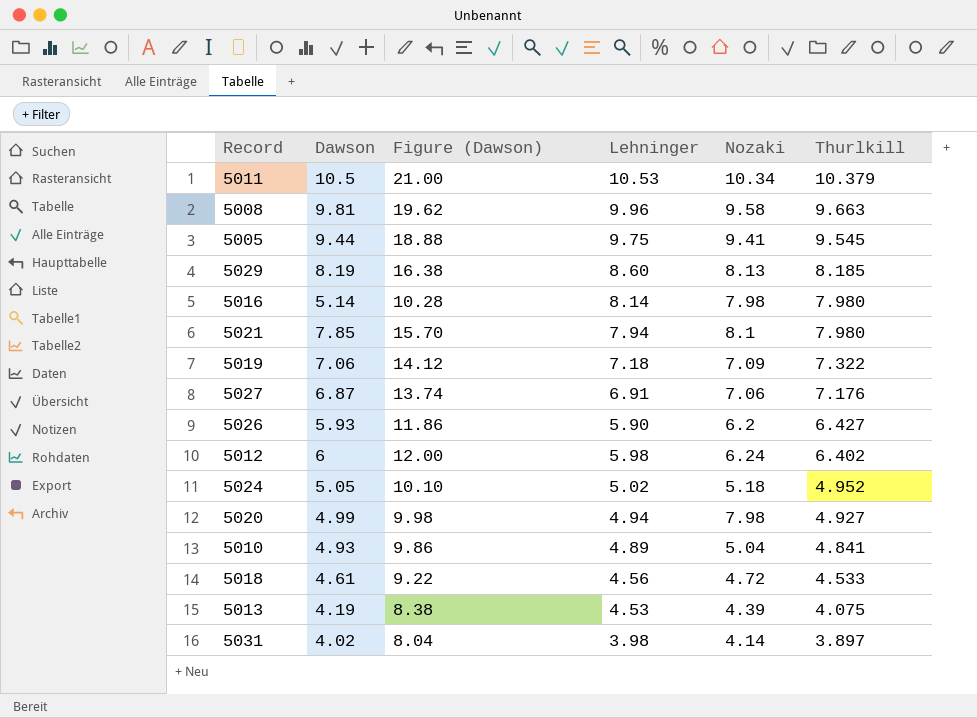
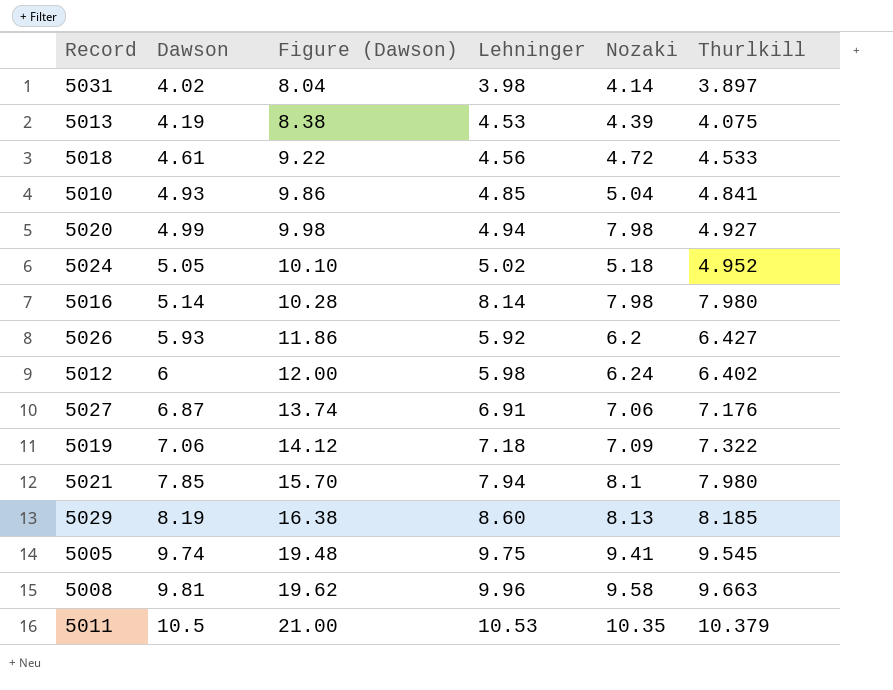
row order: Thurlkill descending -> Dawson ascending
5010 | Lehninger: 4.89 -> 4.85
5026 | Lehninger: 5.90 -> 5.92
5005 | Dawson: 9.44 -> 9.74
5005 | Figure (Dawson): 18.88 -> 19.48
5011 | Nozaki: 10.34 -> 10.35

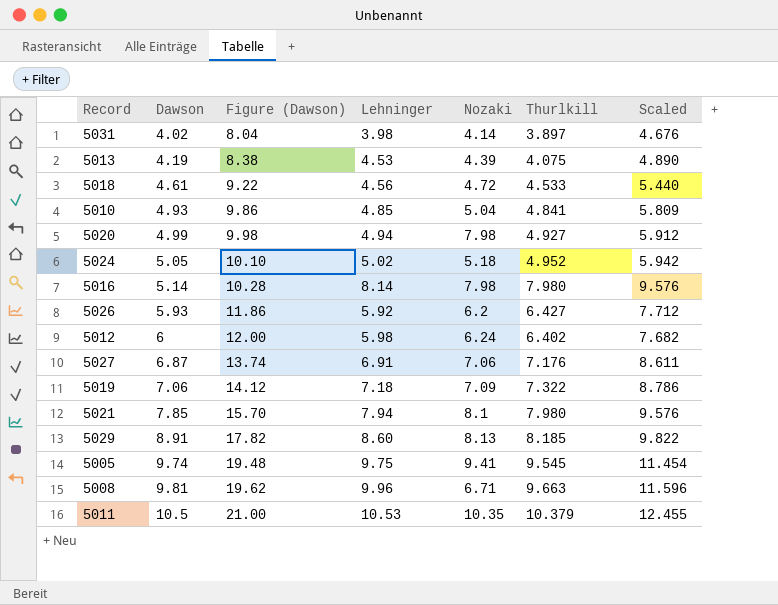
column Scaled | formula: none -> [Thurlkill] * 1.2
5029 | Dawson: 8.19 -> 8.91
5029 | Figure (Dawson): 16.38 -> 17.82
5008 | Nozaki: 9.58 -> 6.71

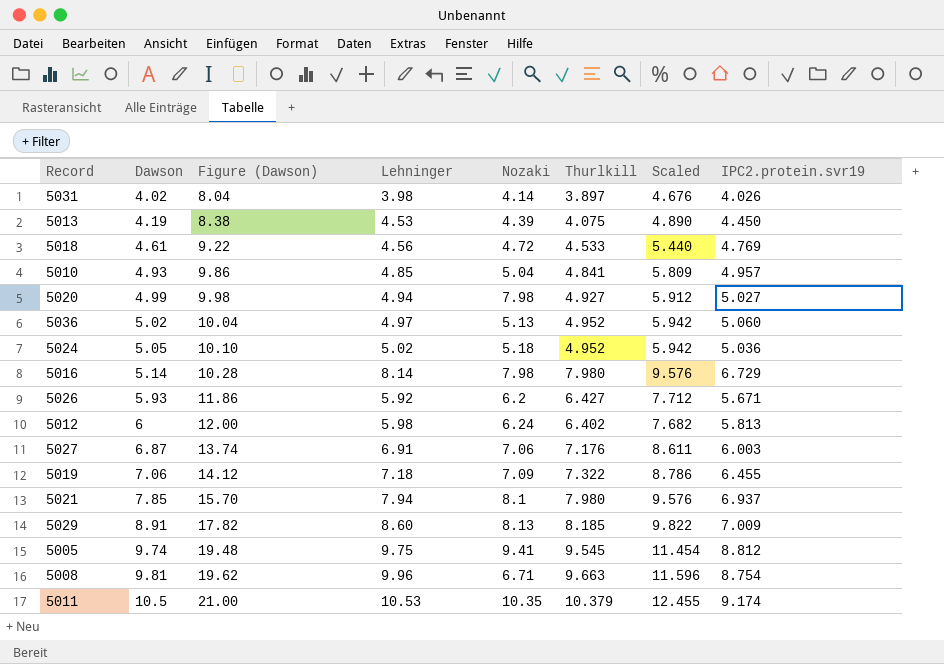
column IPC2.protein.svr19 | position: none -> 8
row 5036: none -> 5.02 | 10.04 | 4.97 | 5.13 | 4.952 | 5.942 | 5.060

